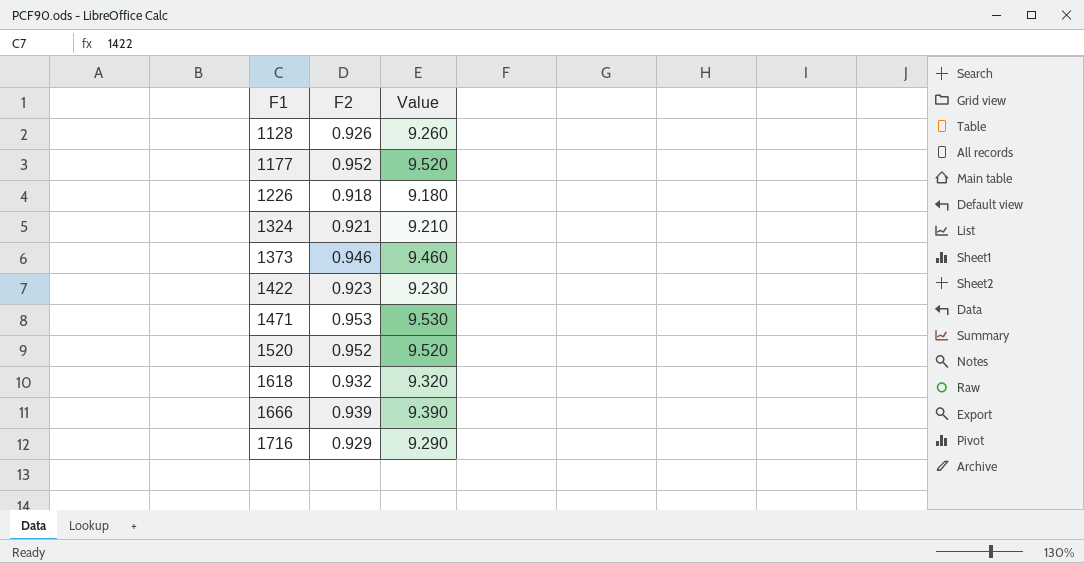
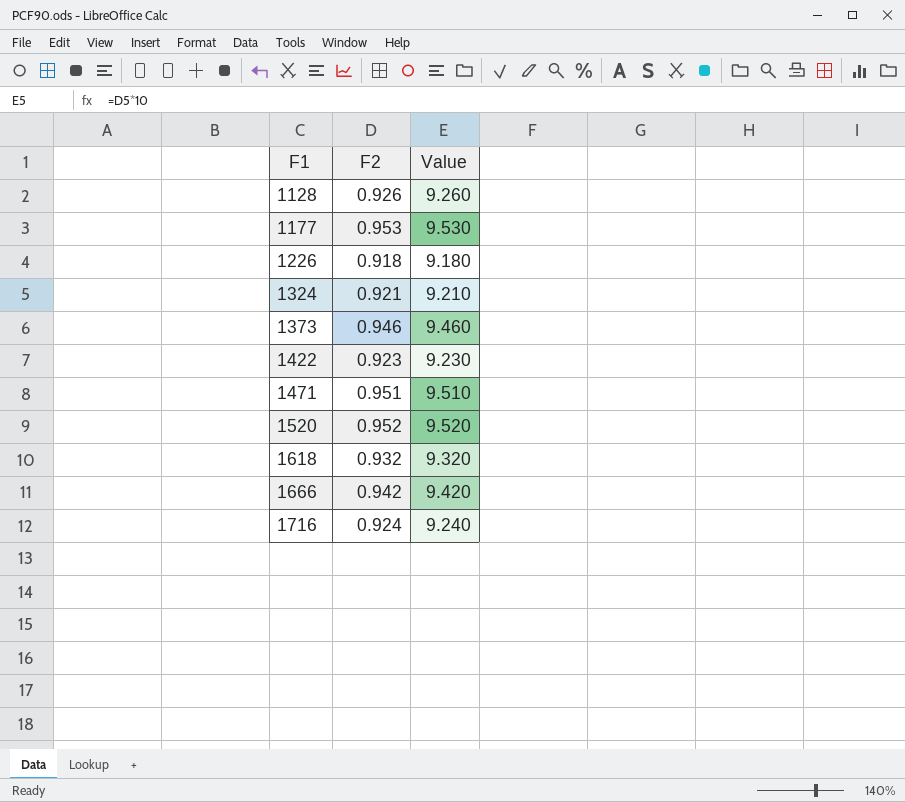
1177 | F2: 0.952 -> 0.953
1177 | Value: 9.520 -> 9.530
1471 | F2: 0.953 -> 0.951
1471 | Value: 9.530 -> 9.510
1666 | F2: 0.939 -> 0.942
1666 | Value: 9.390 -> 9.420
1716 | F2: 0.929 -> 0.924
1716 | Value: 9.290 -> 9.240

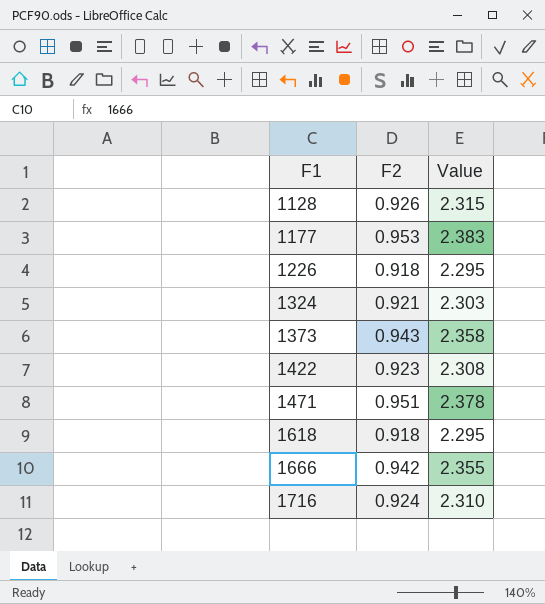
column Value | formula: [F2] * 10 -> [F2] * 2.5
row 1520: 0.952 | 9.520 -> none
1373 | F2: 0.946 -> 0.943
1618 | F2: 0.932 -> 0.918

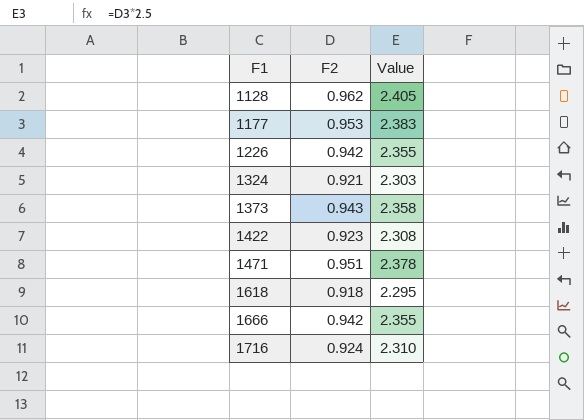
1128 | F2: 0.926 -> 0.962
1128 | Value: 2.315 -> 2.405
1226 | F2: 0.918 -> 0.942
1226 | Value: 2.295 -> 2.355

